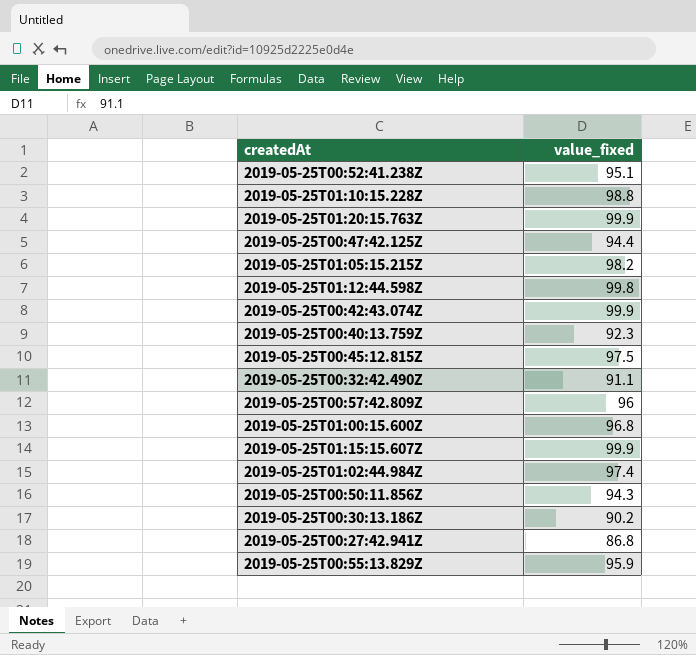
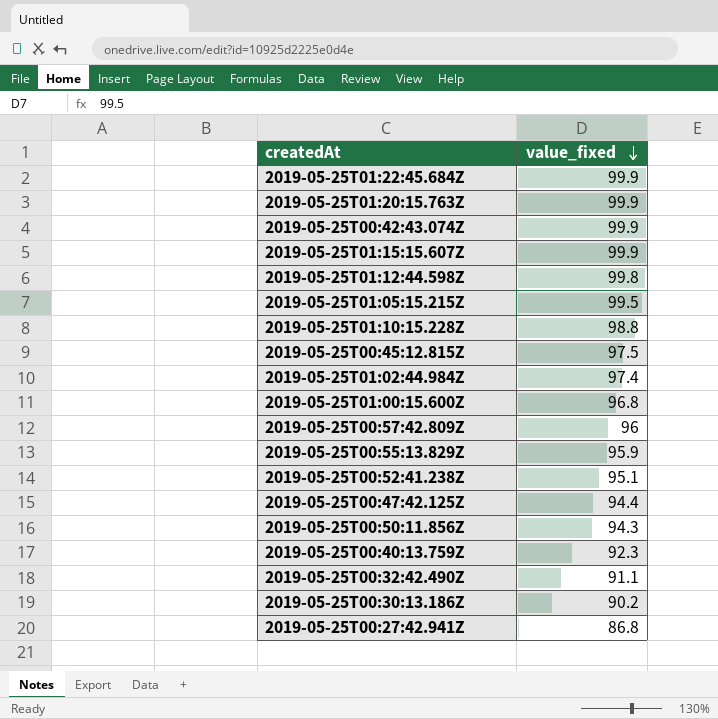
row order: none -> value_fixed descending
row 2019-05-25T01:22:45.684Z: none -> 99.9
2019-05-25T01:05:15.215Z | value_fixed: 98.2 -> 99.5

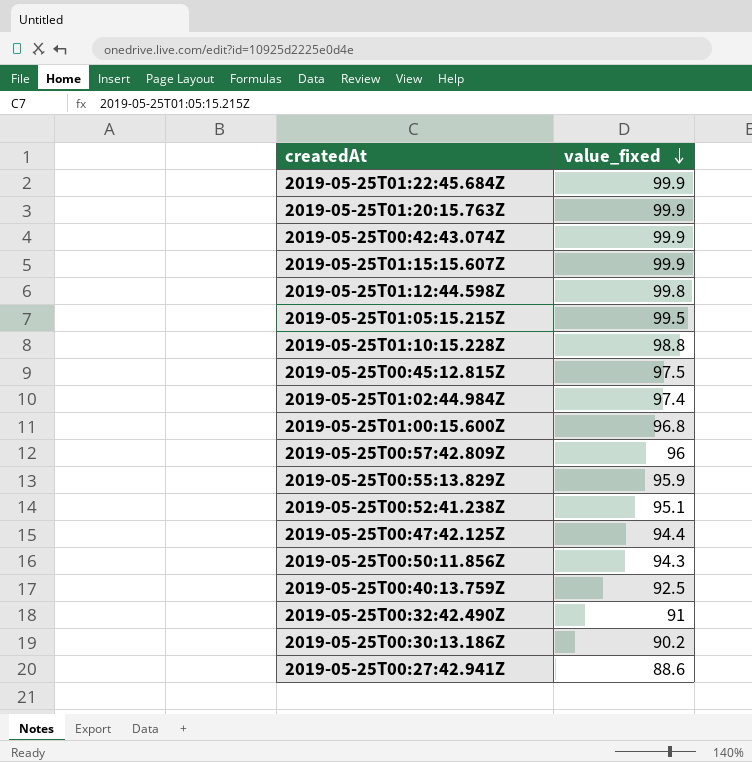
2019-05-25T00:40:13.759Z | value_fixed: 92.3 -> 92.5
2019-05-25T00:32:42.490Z | value_fixed: 91.1 -> 91
2019-05-25T00:27:42.941Z | value_fixed: 86.8 -> 88.6

